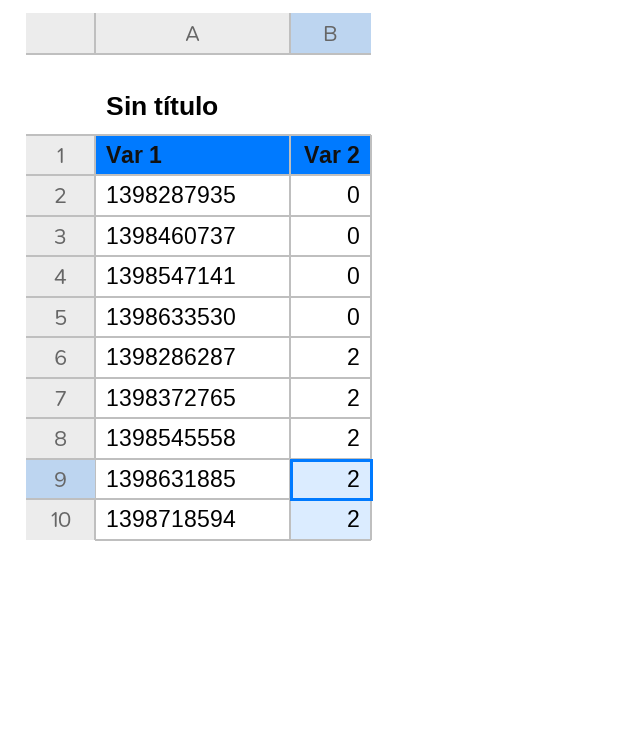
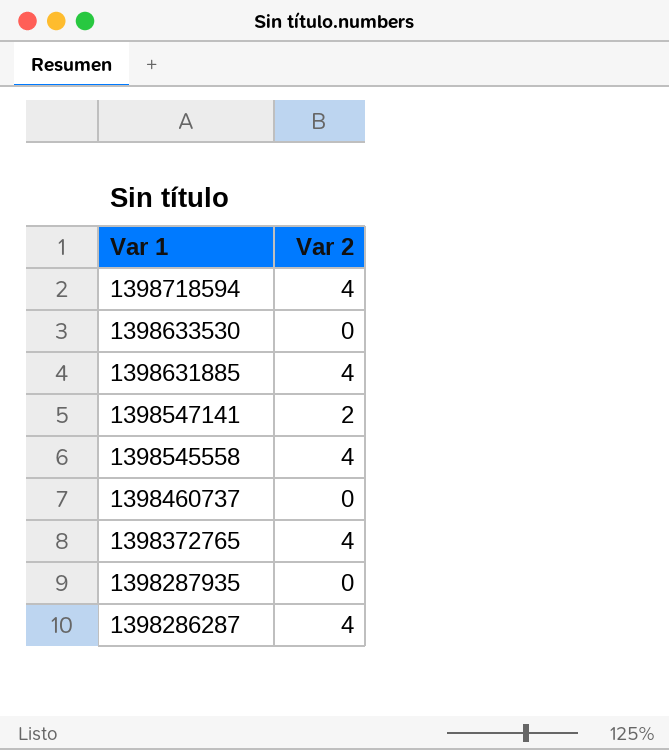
row order: Var 2 ascending -> Var 1 descending
1398718594 | Var 2: 2 -> 4
1398631885 | Var 2: 2 -> 4
1398547141 | Var 2: 0 -> 2
1398545558 | Var 2: 2 -> 4
1398372765 | Var 2: 2 -> 4
1398286287 | Var 2: 2 -> 4

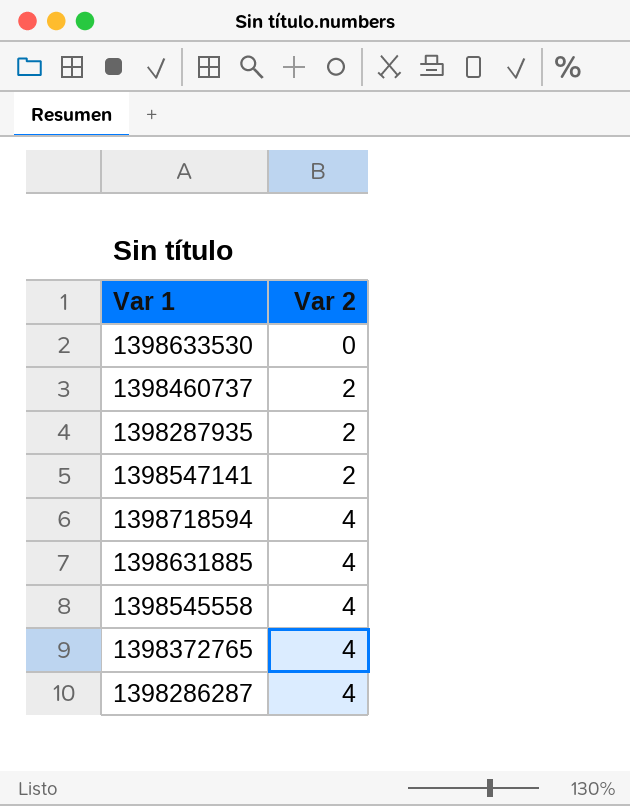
row order: Var 1 descending -> Var 2 ascending
1398460737 | Var 2: 0 -> 2
1398287935 | Var 2: 0 -> 2

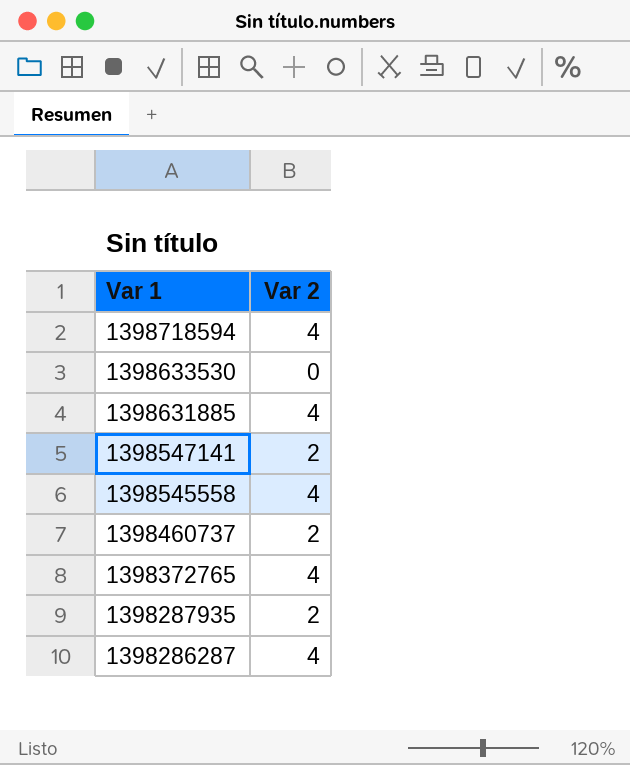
row order: Var 2 ascending -> Var 1 descending

